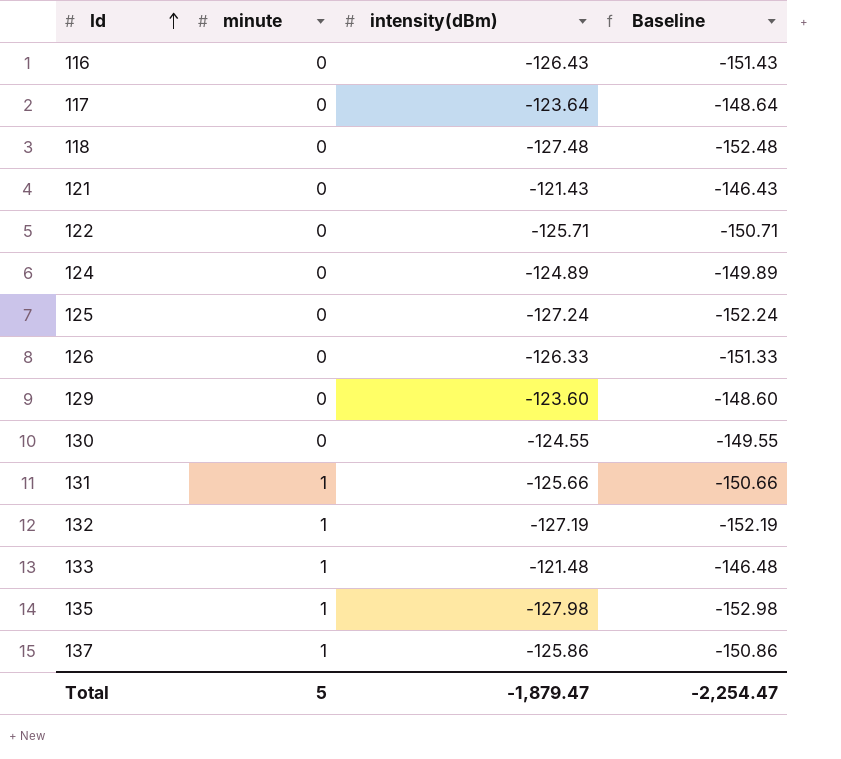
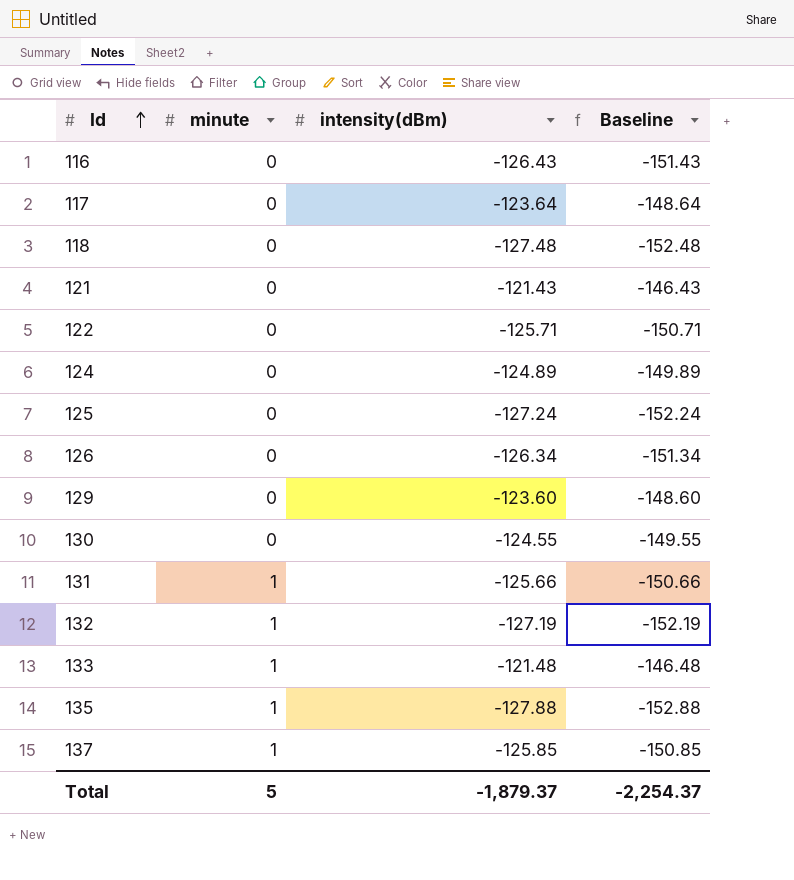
126 | intensity(dBm): -126.33 -> -126.34
126 | Baseline: -151.33 -> -151.34
135 | intensity(dBm): -127.98 -> -127.88
135 | Baseline: -152.98 -> -152.88
137 | intensity(dBm): -125.86 -> -125.85
137 | Baseline: -150.86 -> -150.85
Total | intensity(dBm): -1,879.47 -> -1,879.37
Total | Baseline: -2,254.47 -> -2,254.37

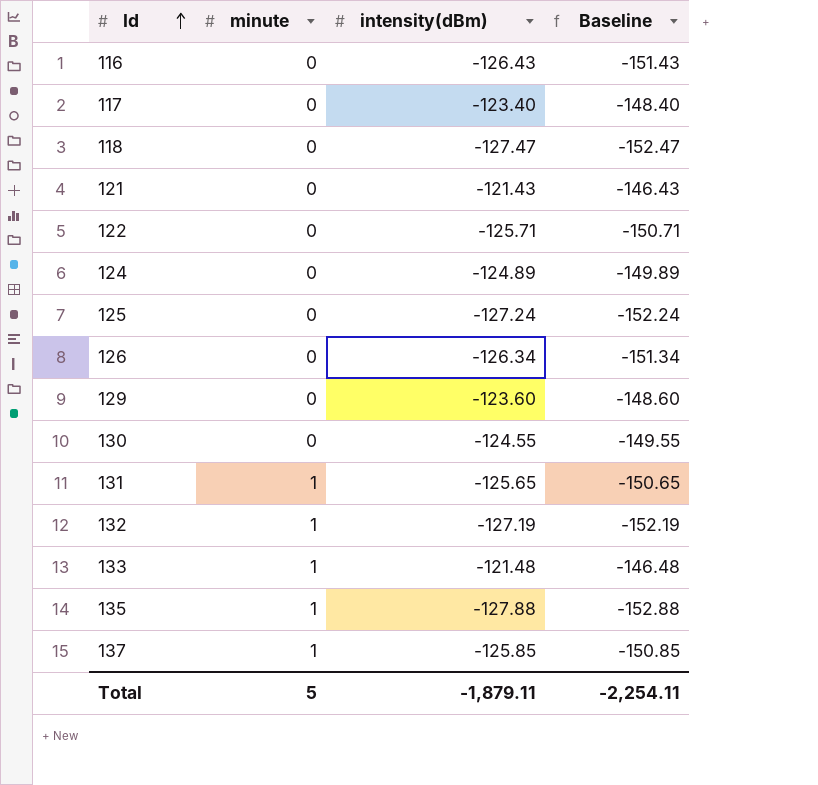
117 | intensity(dBm): -123.64 -> -123.40
117 | Baseline: -148.64 -> -148.40
118 | intensity(dBm): -127.48 -> -127.47
118 | Baseline: -152.48 -> -152.47
131 | intensity(dBm): -125.66 -> -125.65
131 | Baseline: -150.66 -> -150.65
Total | intensity(dBm): -1,879.37 -> -1,879.11
Total | Baseline: -2,254.37 -> -2,254.11

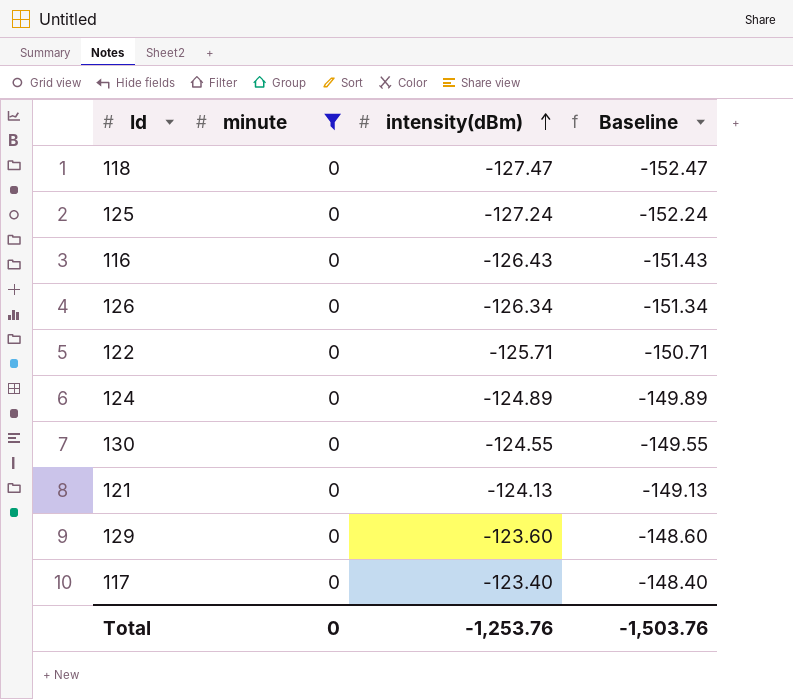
filter: none -> minute = 0
row order: Id ascending -> intensity(dBm) ascending
121 | intensity(dBm): -121.43 -> -124.13
121 | Baseline: -146.43 -> -149.13
Total | minute: 5 -> 0
Total | intensity(dBm): -1,879.11 -> -1,253.76
Total | Baseline: -2,254.11 -> -1,503.76

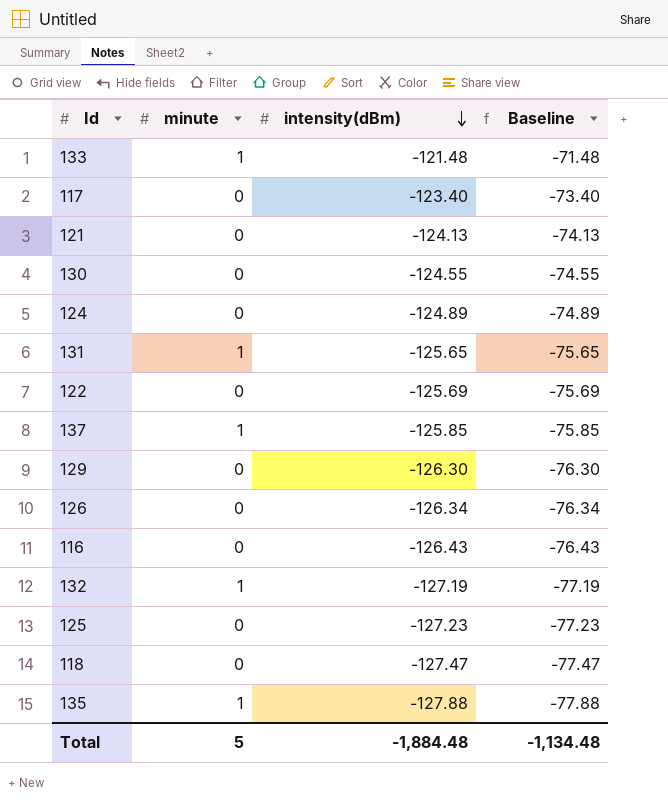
filter: minute = 0 -> none
row order: intensity(dBm) ascending -> intensity(dBm) descending
column Baseline | formula: [intensity(dBm)] - 25 -> [intensity(dBm)] + 50
122 | intensity(dBm): -125.71 -> -125.69
129 | intensity(dBm): -123.60 -> -126.30
125 | intensity(dBm): -127.24 -> -127.23
Total | minute: 0 -> 5
Total | intensity(dBm): -1,253.76 -> -1,884.48
Total | Baseline: -1,503.76 -> -1,134.48

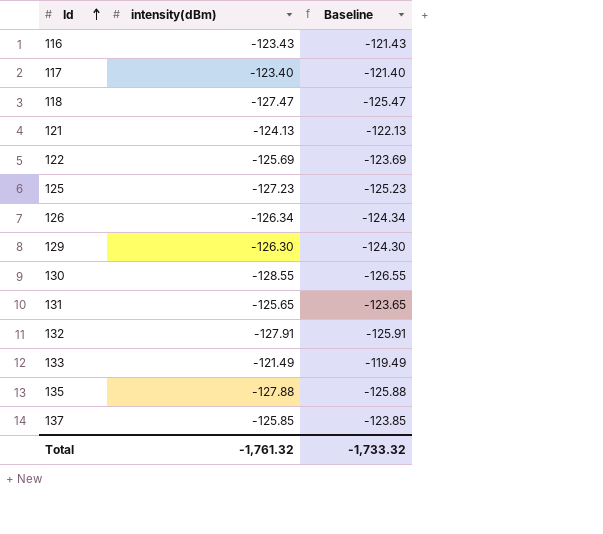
row order: intensity(dBm) descending -> Id ascending
column minute | position: 2 -> none
column Baseline | formula: [intensity(dBm)] + 50 -> [intensity(dBm)] + 2
row 124: 0 | -124.89 | -74.89 -> none
116 | intensity(dBm): -126.43 -> -123.43
130 | intensity(dBm): -124.55 -> -128.55
132 | intensity(dBm): -127.19 -> -127.91
133 | intensity(dBm): -121.48 -> -121.49
Total | intensity(dBm): -1,884.48 -> -1,761.32
Total | Baseline: -1,134.48 -> -1,733.32

